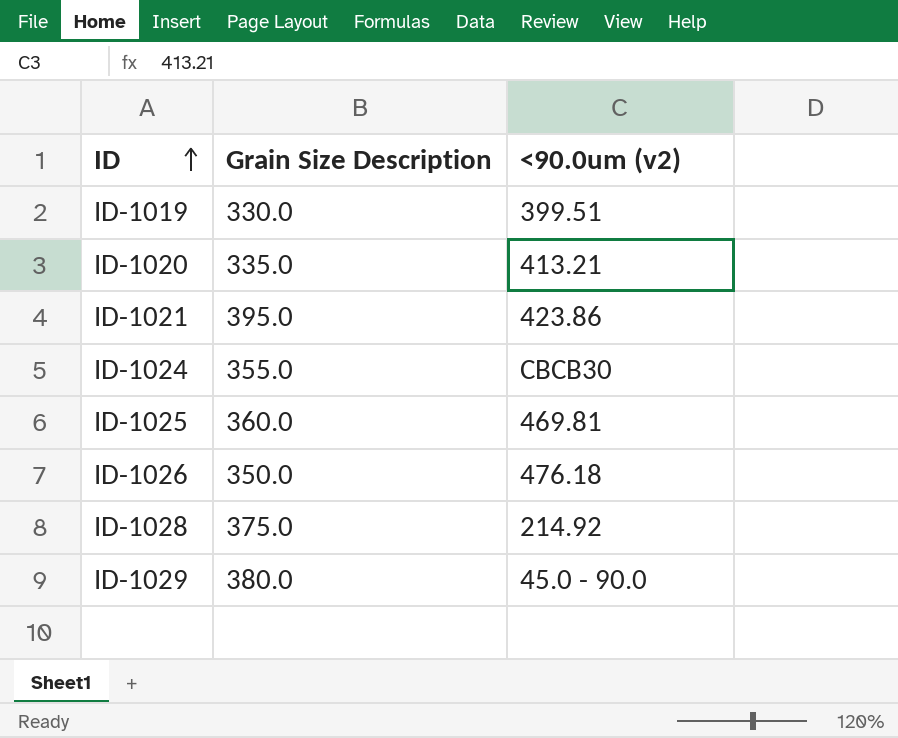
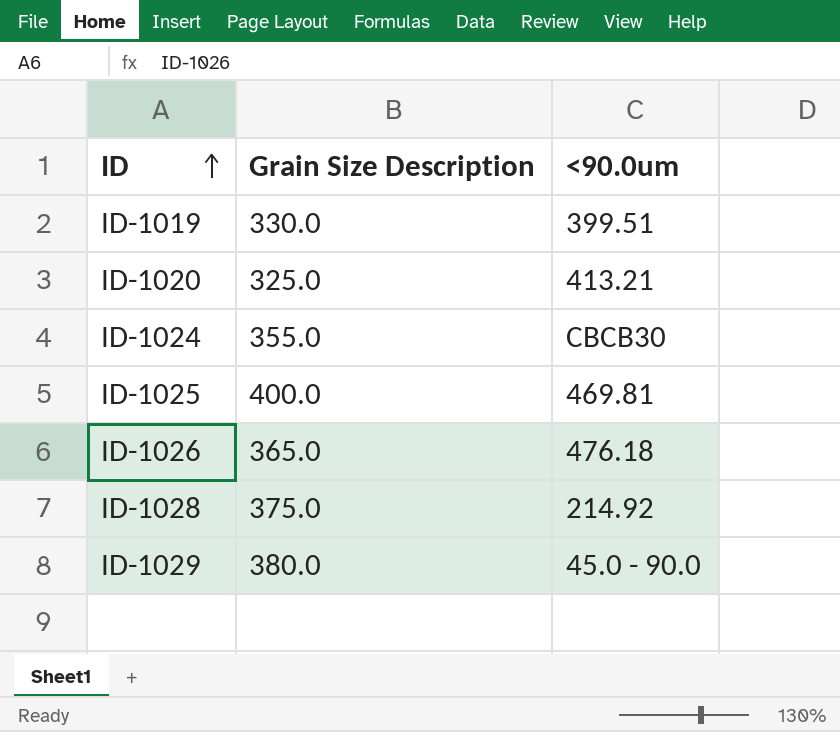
column name: <90.0um (v2) -> <90.0um
row ID-1021: 395.0 | 423.86 -> none
ID-1020 | Grain Size Description: 335.0 -> 325.0
ID-1025 | Grain Size Description: 360.0 -> 400.0
ID-1026 | Grain Size Description: 350.0 -> 365.0

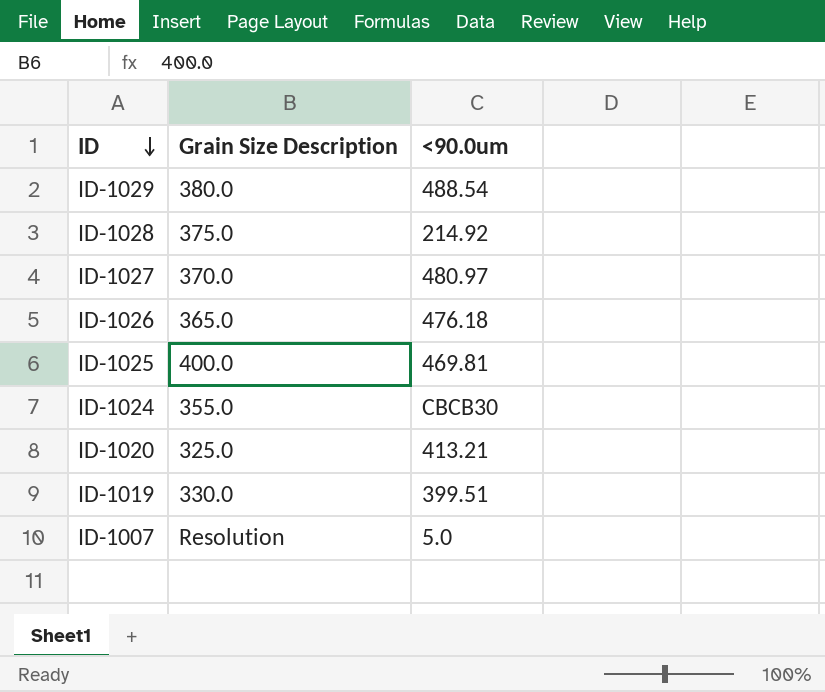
row order: ID ascending -> ID descending
ID-1029 | <90.0um: 45.0 - 90.0 -> 488.54
row ID-1027: none -> 370.0 | 480.97
row ID-1007: none -> Resolution | 5.0

